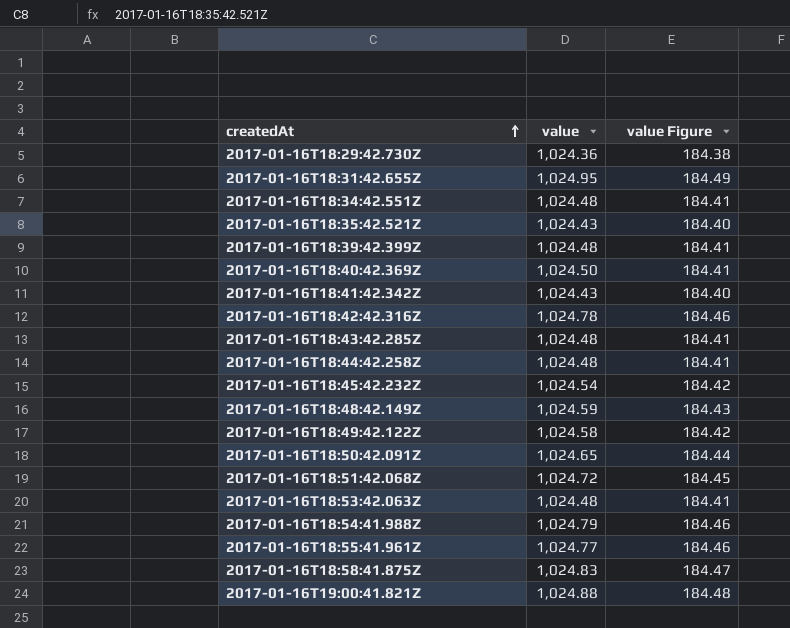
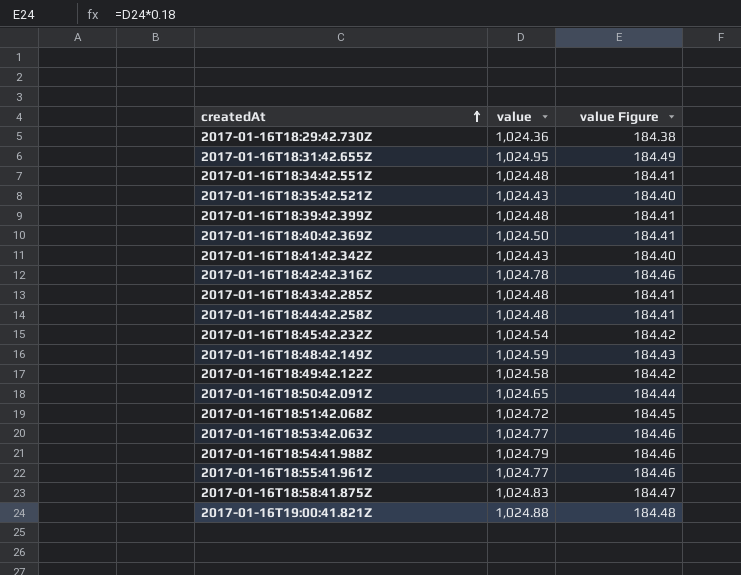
2017-01-16T18:53:42.063Z | value: 1,024.48 -> 1,024.77
2017-01-16T18:53:42.063Z | value Figure: 184.41 -> 184.46

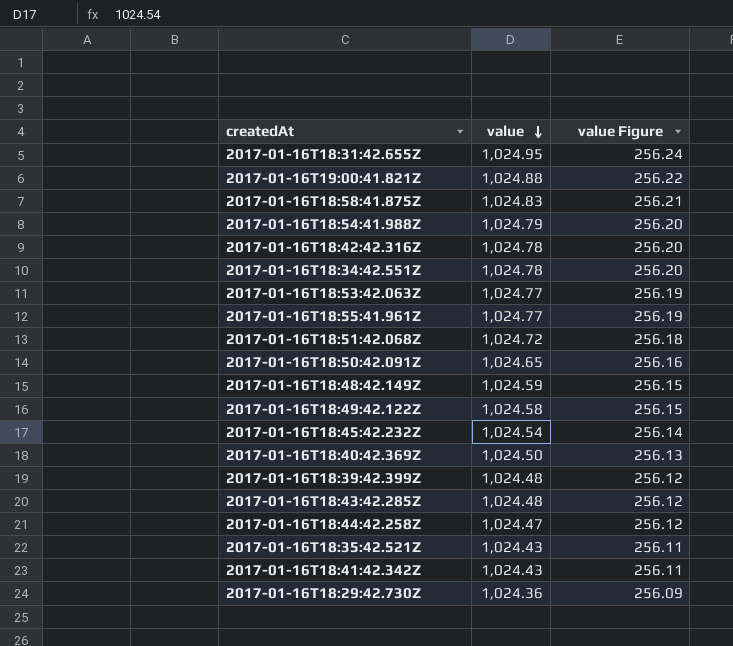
row order: createdAt ascending -> value descending
column value Figure | formula: [value] * 0.18 -> [value] * 0.25
2017-01-16T18:34:42.551Z | value: 1,024.48 -> 1,024.78
2017-01-16T18:44:42.258Z | value: 1,024.48 -> 1,024.47

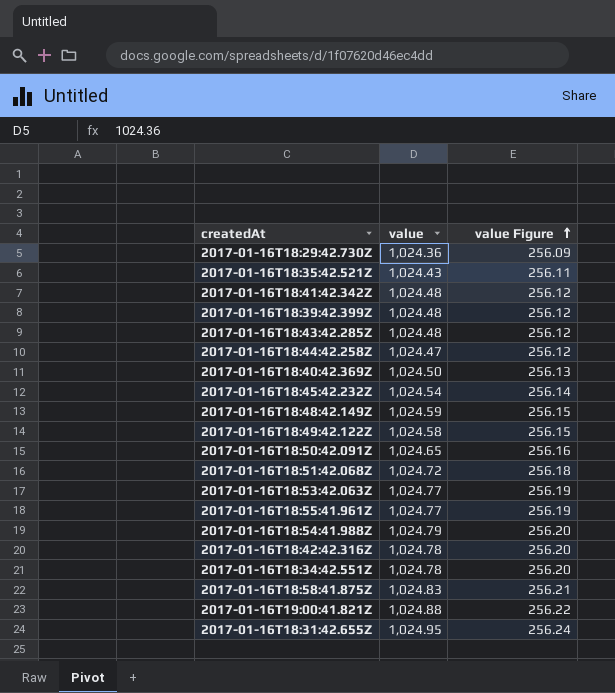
row order: value descending -> value Figure ascending
2017-01-16T18:41:42.342Z | value: 1,024.43 -> 1,024.48
2017-01-16T18:41:42.342Z | value Figure: 256.11 -> 256.12

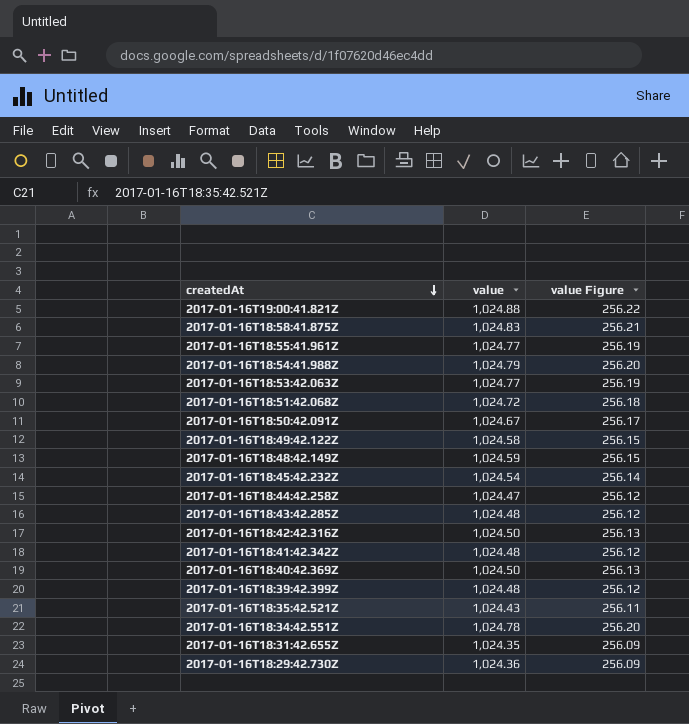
row order: value Figure ascending -> createdAt descending
2017-01-16T18:50:42.091Z | value: 1,024.65 -> 1,024.67
2017-01-16T18:50:42.091Z | value Figure: 256.16 -> 256.17
2017-01-16T18:42:42.316Z | value: 1,024.78 -> 1,024.50
2017-01-16T18:42:42.316Z | value Figure: 256.20 -> 256.13
2017-01-16T18:31:42.655Z | value: 1,024.95 -> 1,024.35
2017-01-16T18:31:42.655Z | value Figure: 256.24 -> 256.09

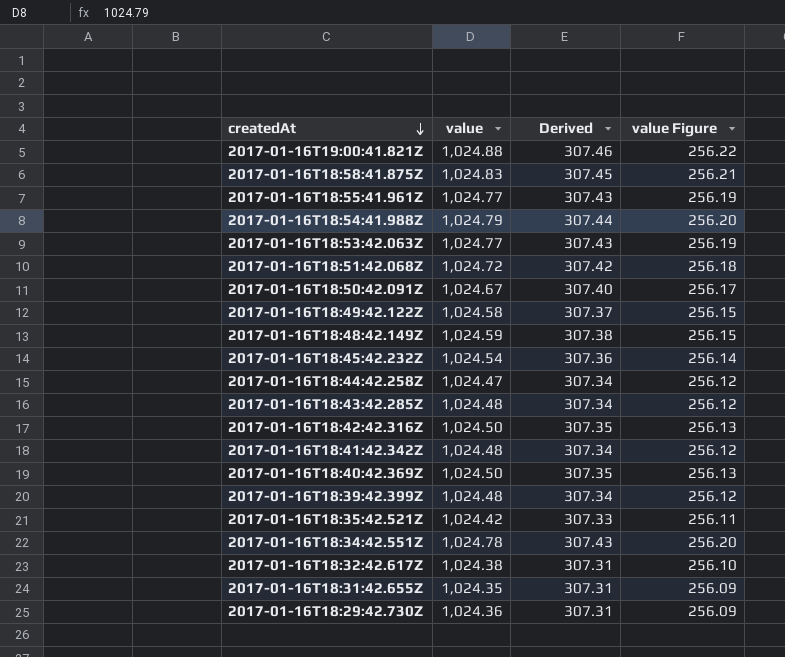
column Derived | formula: none -> [value] * 0.3
2017-01-16T18:35:42.521Z | value: 1,024.43 -> 1,024.42
row 2017-01-16T18:32:42.617Z: none -> 1,024.38 | 307.31 | 256.10

